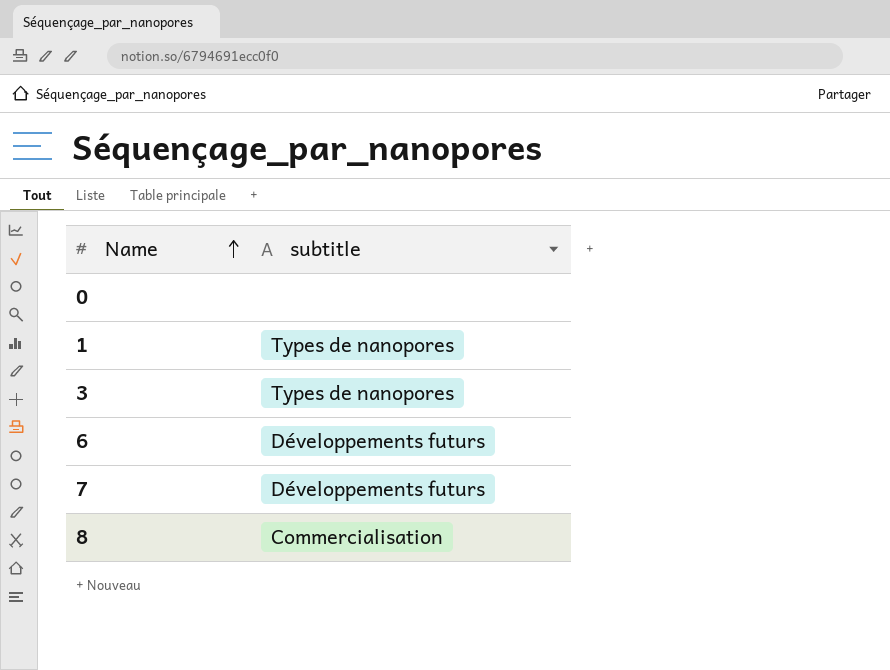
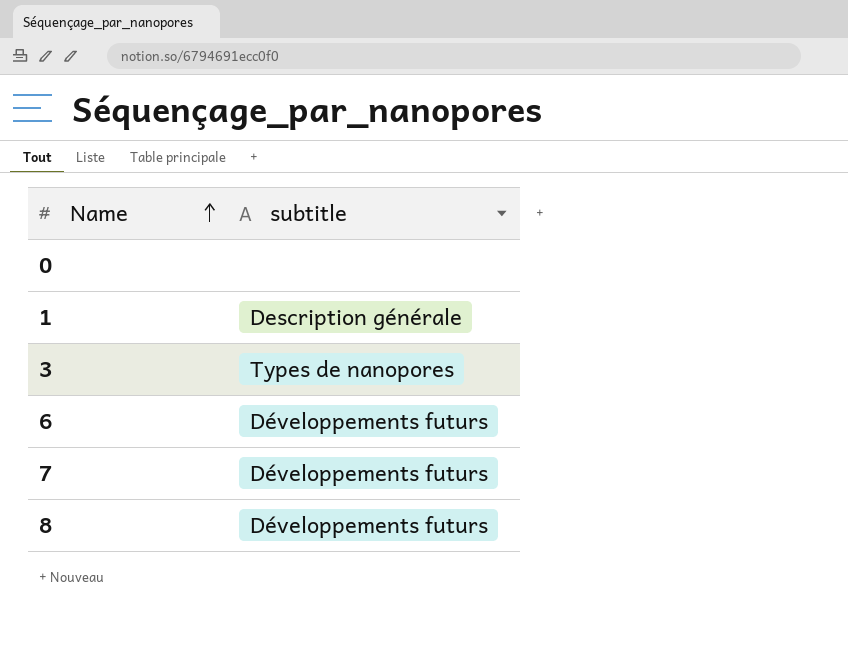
1 | subtitle: Types de nanopores -> Description générale
8 | subtitle: Commercialisation -> Développements futurs

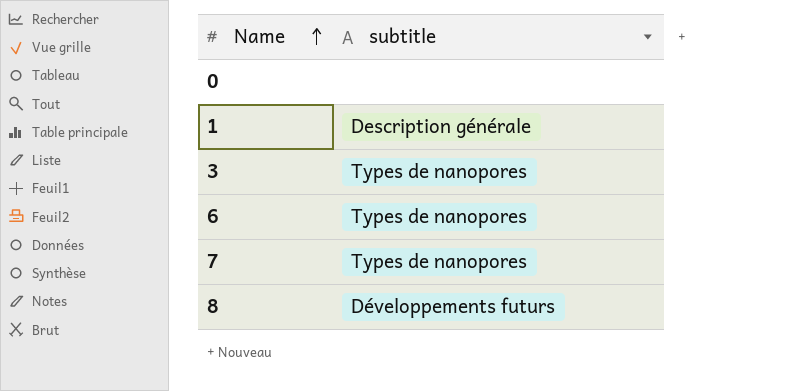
6 | subtitle: Développements futurs -> Types de nanopores
7 | subtitle: Développements futurs -> Types de nanopores

